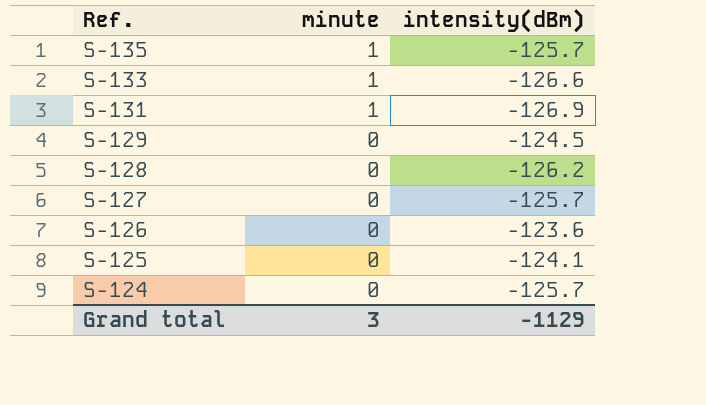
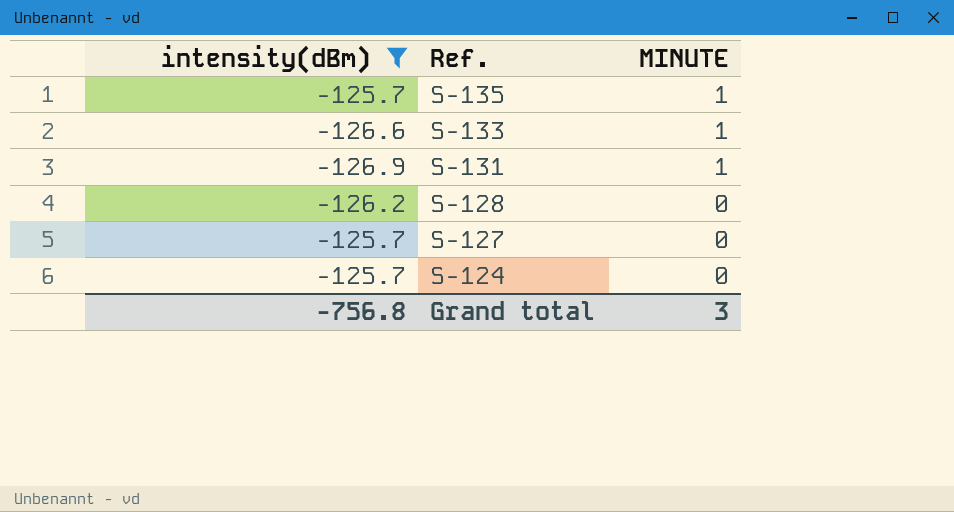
filter: none -> intensity(dBm) <= -125.7
column intensity(dBm) | position: 3 -> 1
column name: minute -> MINUTE
Grand total | intensity(dBm): -1129 -> -756.8

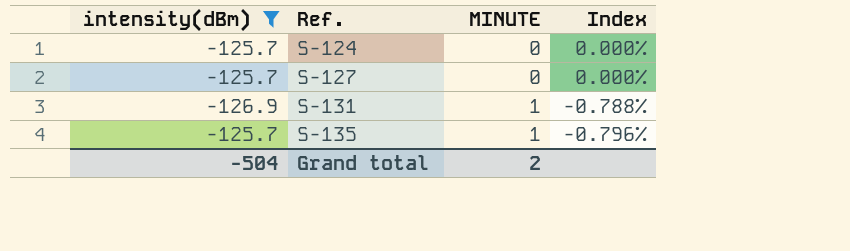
row order: Ref. descending -> Ref. ascending
column Index | formula: none -> [MINUTE] / [intensity(dBm)]
row S-133: -126.6 | 1 -> none
row S-128: -126.2 | 0 -> none
Grand total | intensity(dBm): -756.8 -> -504
Grand total | MINUTE: 3 -> 2

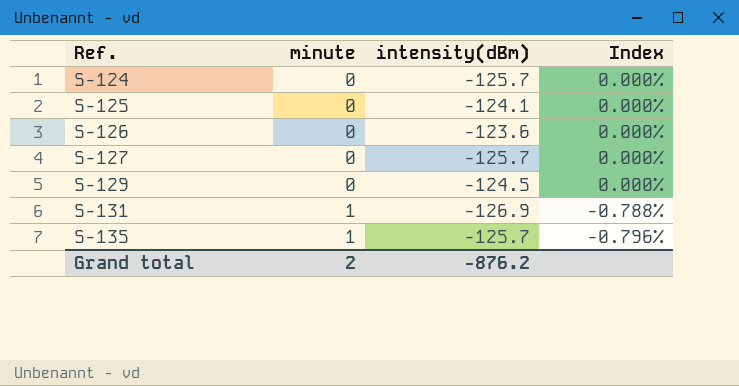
filter: intensity(dBm) <= -125.7 -> none
column name: MINUTE -> minute
column intensity(dBm) | position: 1 -> 3
Grand total | intensity(dBm): -504 -> -876.2

